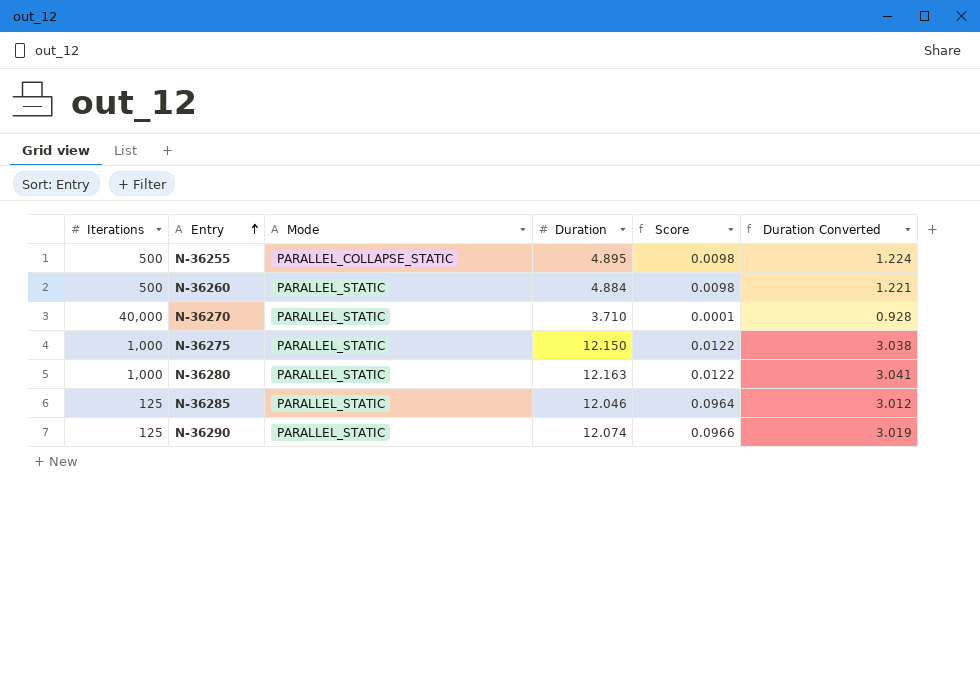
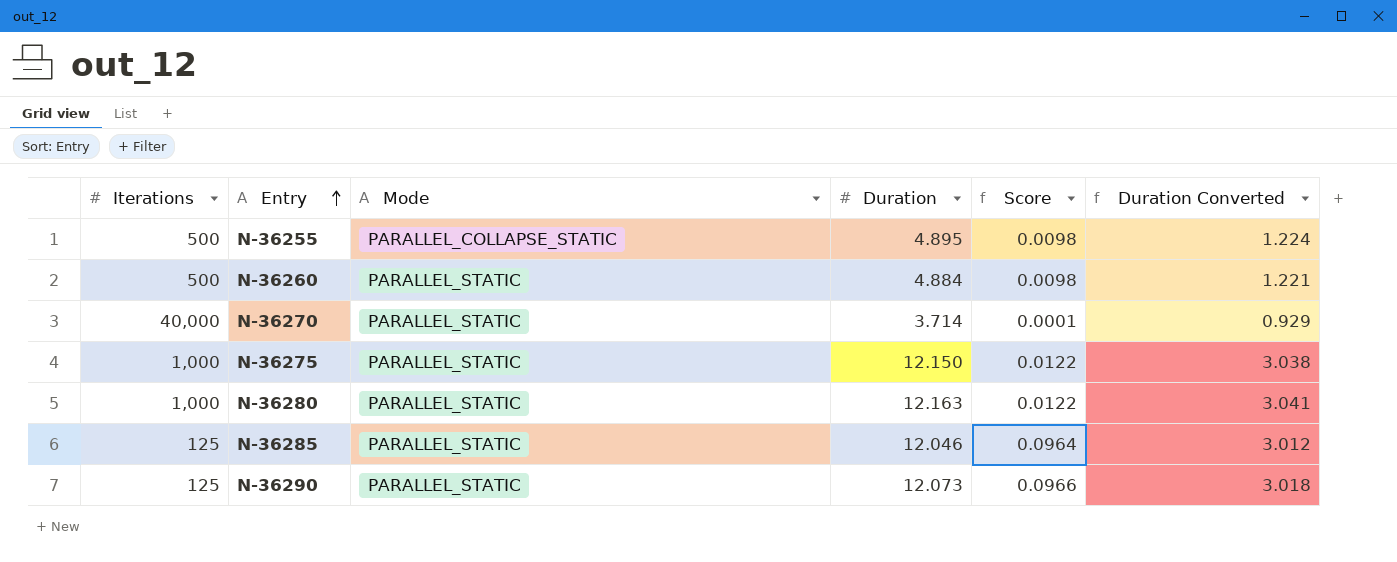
N-36270 | Duration: 3.710 -> 3.714
N-36270 | Duration Converted: 0.928 -> 0.929
N-36290 | Duration: 12.074 -> 12.073
N-36290 | Duration Converted: 3.019 -> 3.018

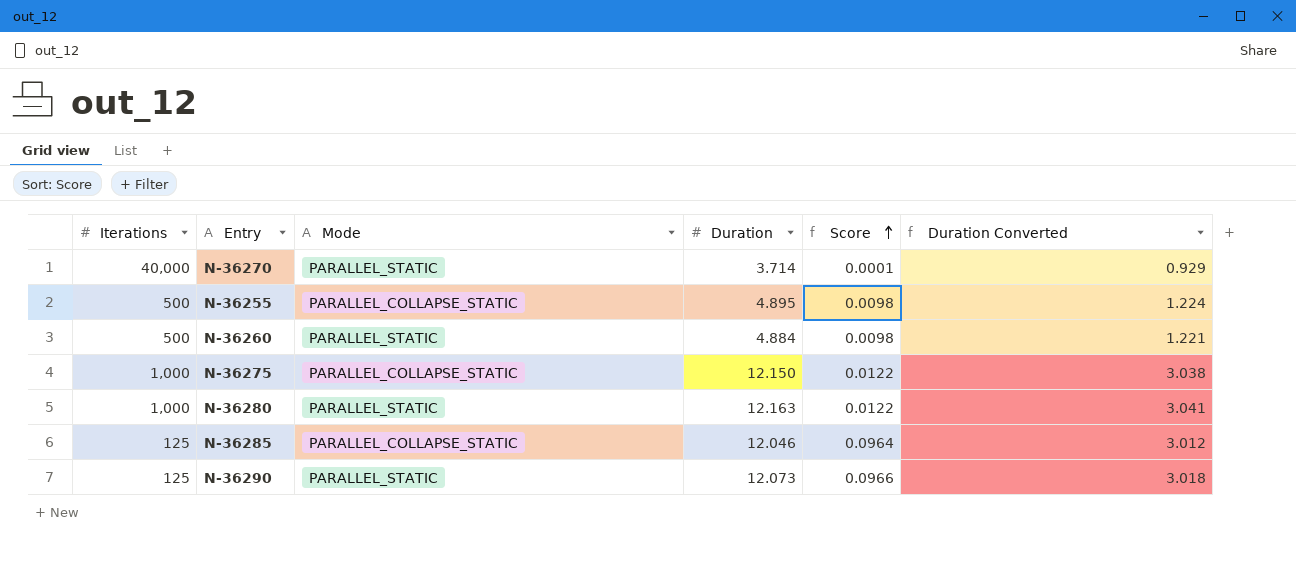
row order: Entry ascending -> Score ascending
N-36275 | Mode: PARALLEL_STATIC -> PARALLEL_COLLAPSE_STATIC
N-36285 | Mode: PARALLEL_STATIC -> PARALLEL_COLLAPSE_STATIC

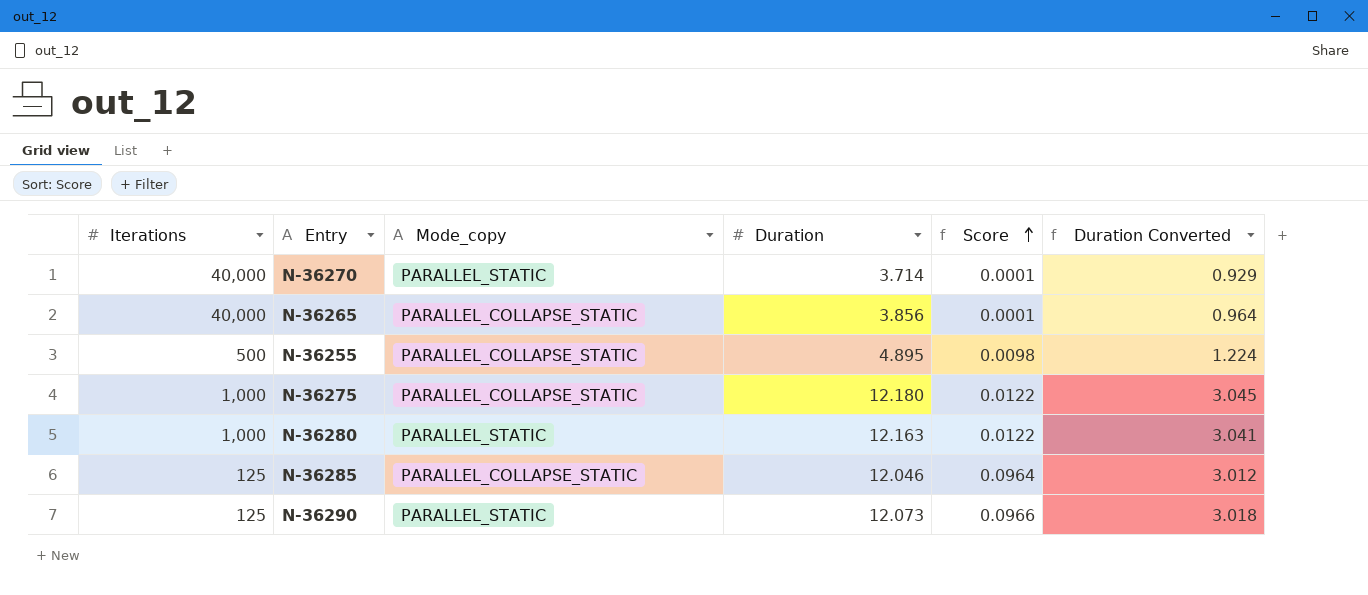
column name: Mode -> Mode_copy
row N-36260: 500 | PARALLEL_STATIC | 4.884 | 0.0098 | 1.221 -> none
row N-36265: none -> 40,000 | PARALLEL_COLLAPSE_STATIC | 3.856 | 0.0001 | 0.964
N-36275 | Duration: 12.150 -> 12.180
N-36275 | Duration Converted: 3.038 -> 3.045

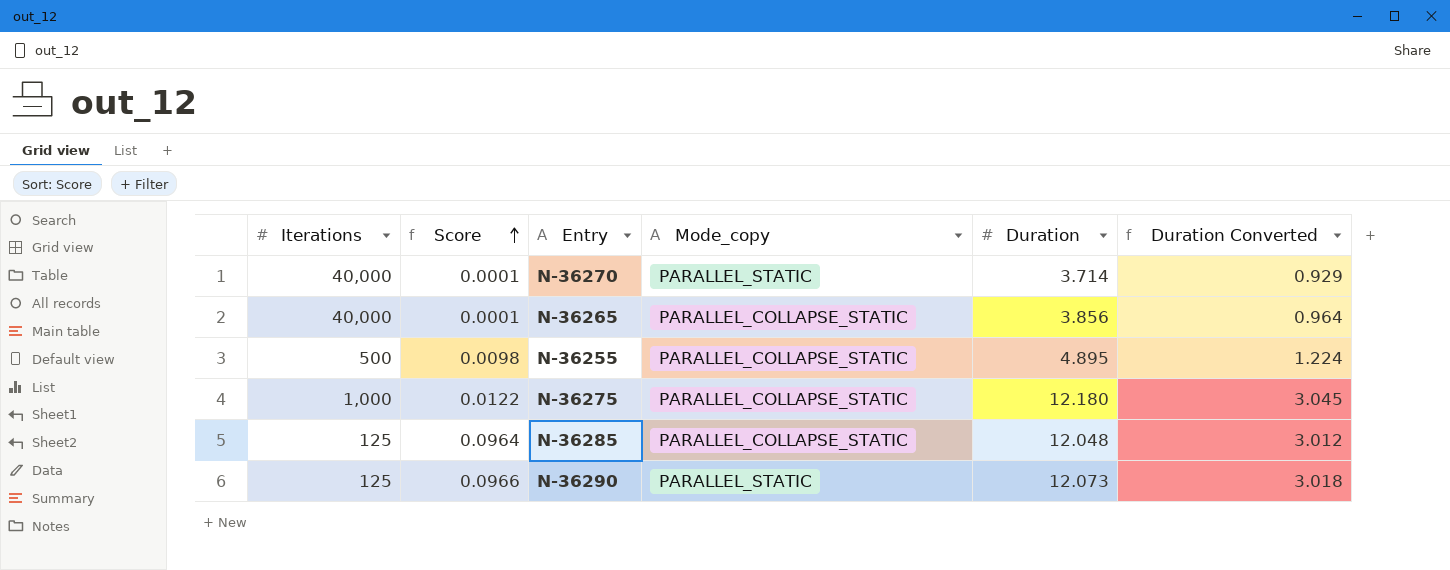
column Score | position: 5 -> 2
row N-36280: 1,000 | PARALLEL_STATIC | 12.163 | 0.0122 | 3.041 -> none
N-36285 | Duration: 12.046 -> 12.048

